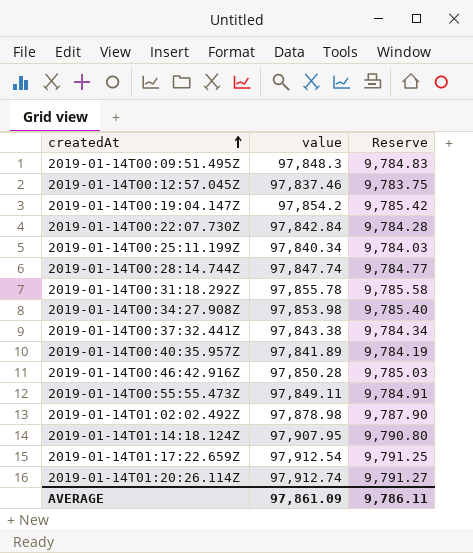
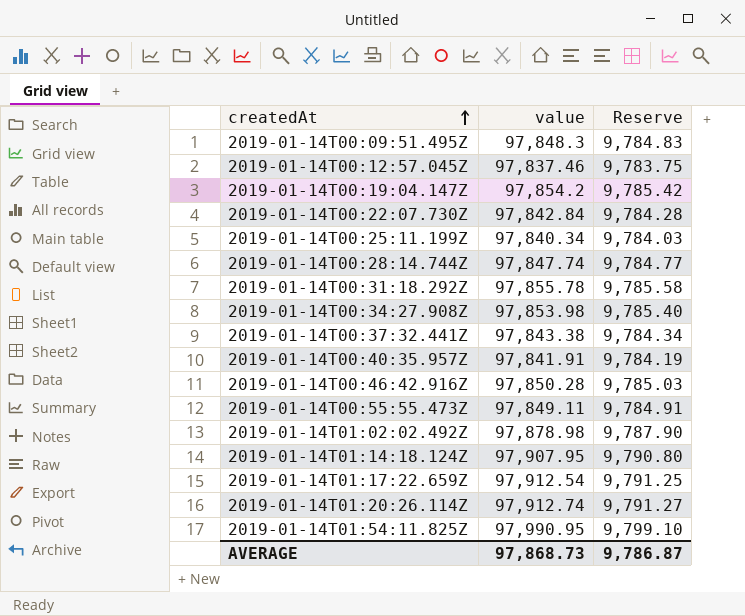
2019-01-14T00:40:35.957Z | value: 97,841.89 -> 97,841.91
row 2019-01-14T01:54:11.825Z: none -> 97,990.95 | 9,799.10
AVERAGE | value: 97,861.09 -> 97,868.73
AVERAGE | Reserve: 9,786.11 -> 9,786.87

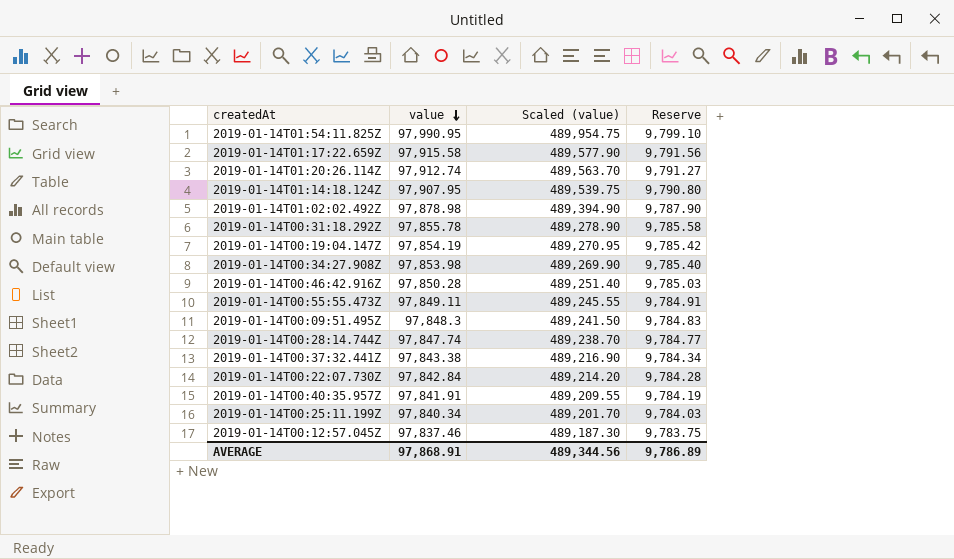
row order: createdAt ascending -> value descending
column Scaled (value) | formula: none -> [value] * 5
2019-01-14T01:17:22.659Z | value: 97,912.54 -> 97,915.58
2019-01-14T01:17:22.659Z | Reserve: 9,791.25 -> 9,791.56
2019-01-14T00:19:04.147Z | value: 97,854.2 -> 97,854.19
AVERAGE | value: 97,868.73 -> 97,868.91
AVERAGE | Reserve: 9,786.87 -> 9,786.89

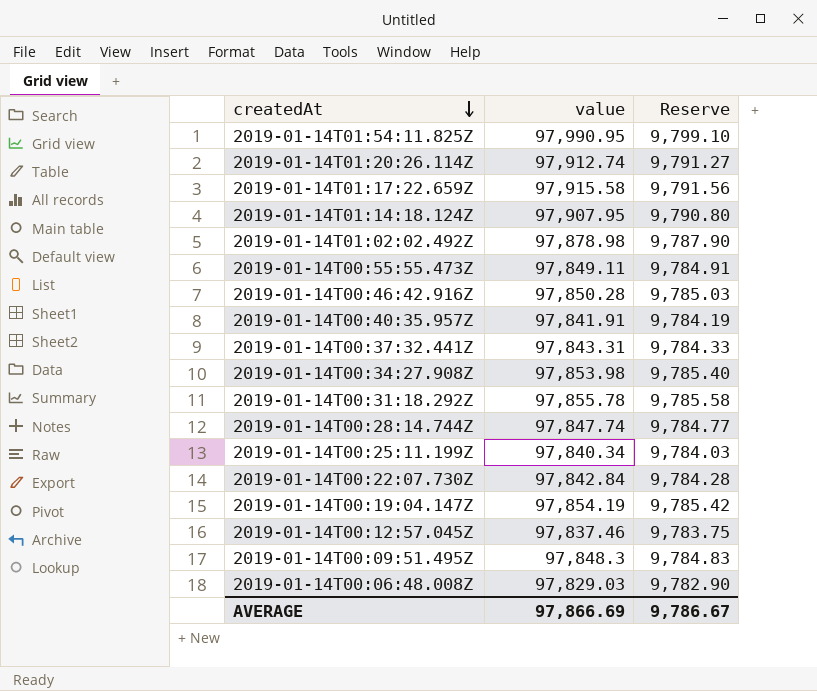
row order: value descending -> createdAt descending
column Scaled (value) | formula: [value] * 5 -> none
2019-01-14T00:37:32.441Z | value: 97,843.38 -> 97,843.31
2019-01-14T00:37:32.441Z | Reserve: 9,784.34 -> 9,784.33
row 2019-01-14T00:06:48.008Z: none -> 97,829.03 | 9,782.90
AVERAGE | value: 97,868.91 -> 97,866.69
AVERAGE | Reserve: 9,786.89 -> 9,786.67

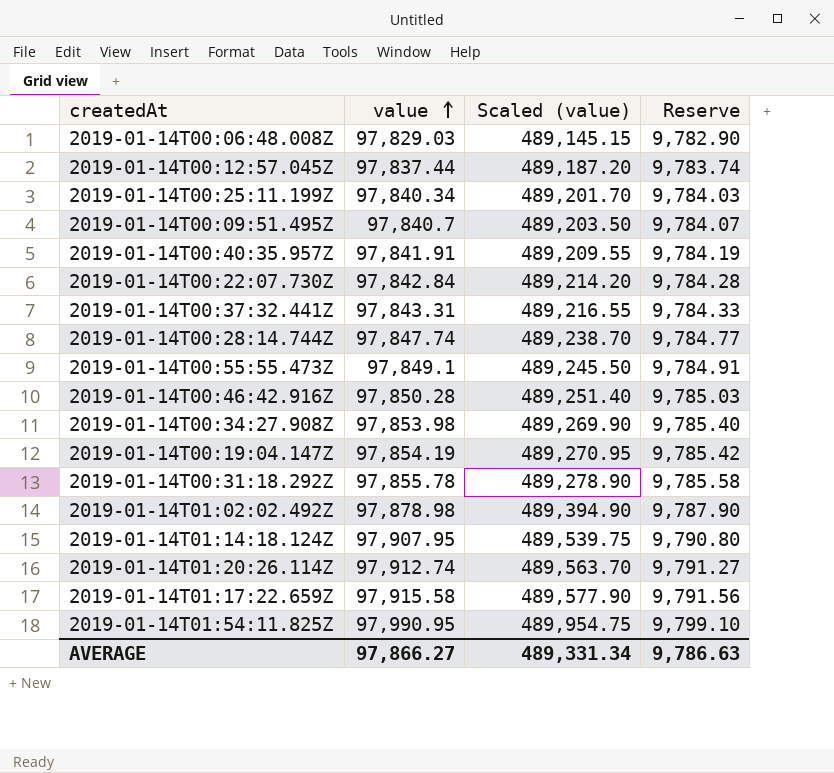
row order: createdAt descending -> value ascending
column Scaled (value) | formula: none -> [value] * 5
2019-01-14T00:12:57.045Z | value: 97,837.46 -> 97,837.44
2019-01-14T00:12:57.045Z | Reserve: 9,783.75 -> 9,783.74
2019-01-14T00:09:51.495Z | value: 97,848.3 -> 97,840.7
2019-01-14T00:09:51.495Z | Reserve: 9,784.83 -> 9,784.07
2019-01-14T00:55:55.473Z | value: 97,849.11 -> 97,849.1
AVERAGE | value: 97,866.69 -> 97,866.27
AVERAGE | Reserve: 9,786.67 -> 9,786.63

